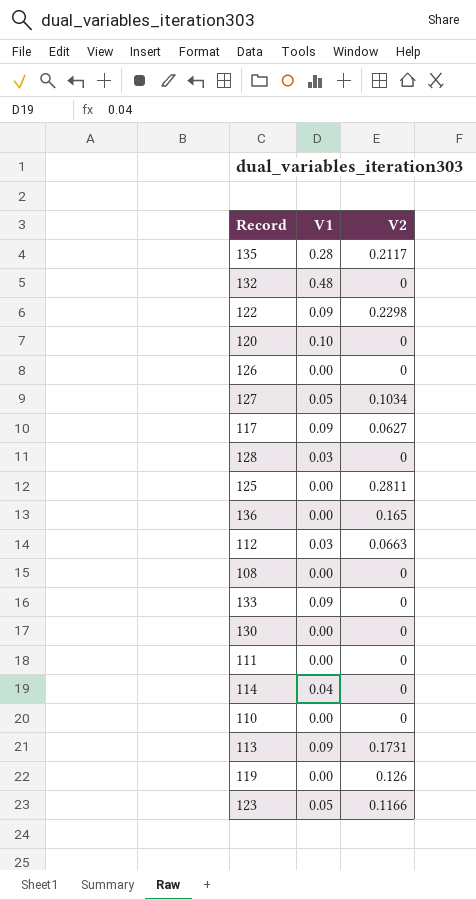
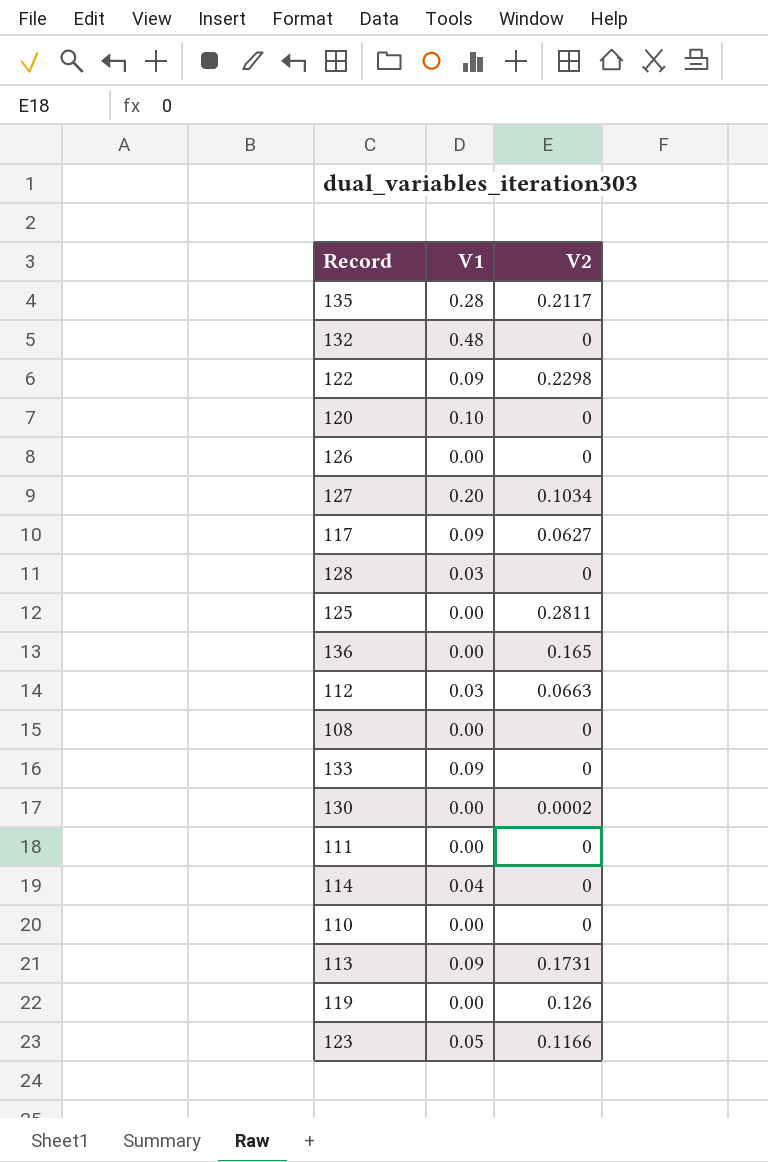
127 | V1: 0.05 -> 0.20
130 | V2: 0 -> 0.0002

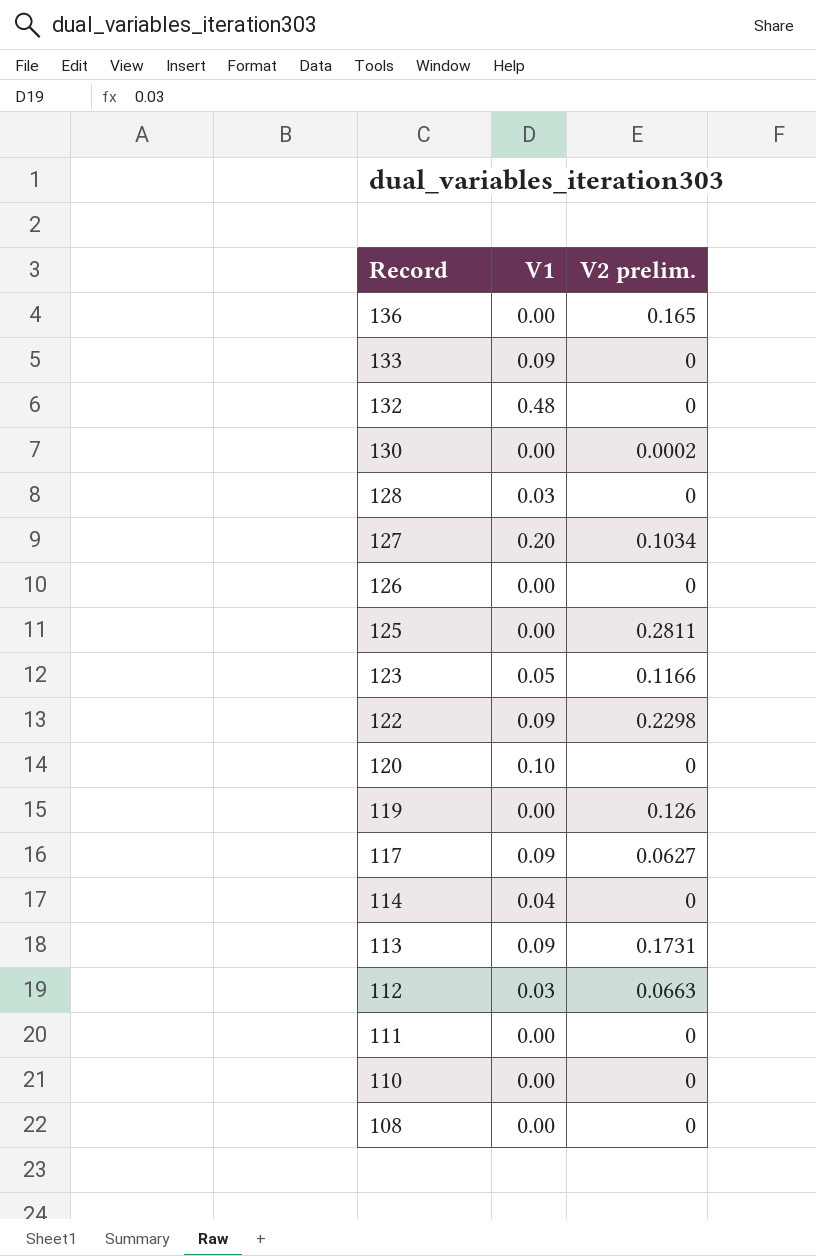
row order: none -> Record descending
column name: V2 -> V2 prelim.
row 135: 0.28 | 0.2117 -> none

